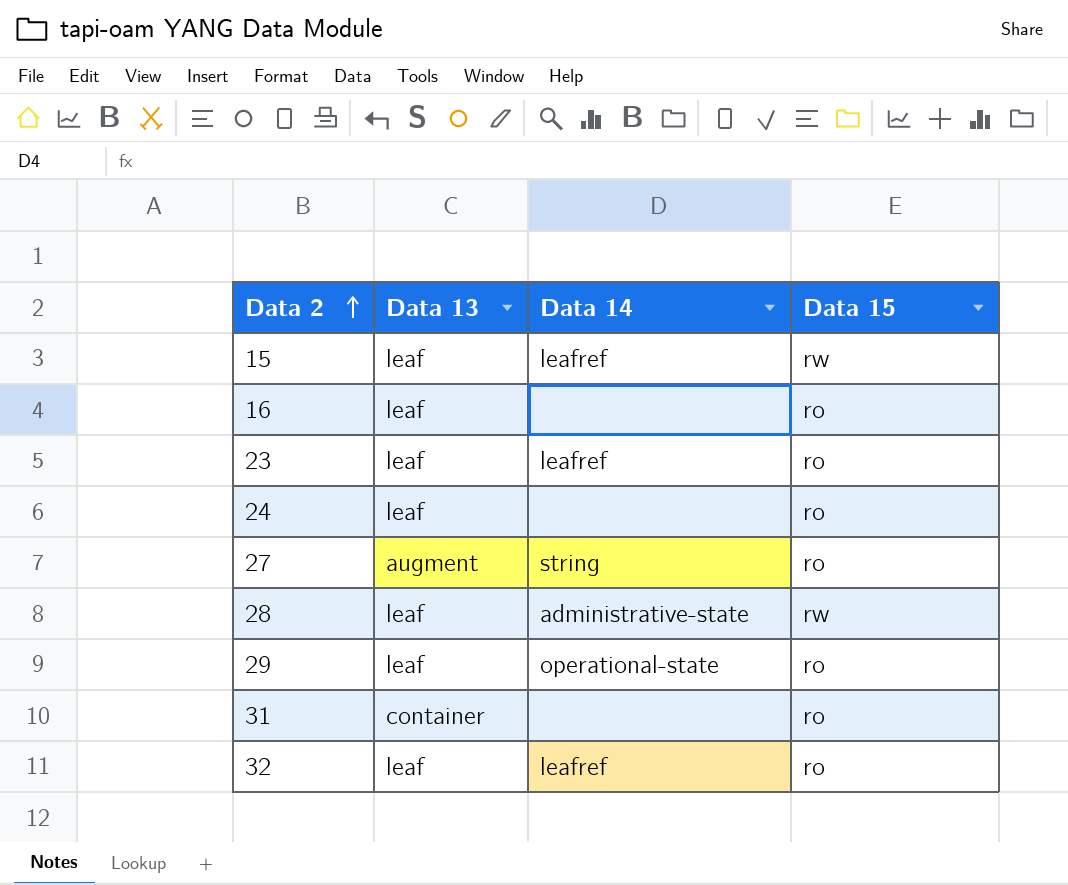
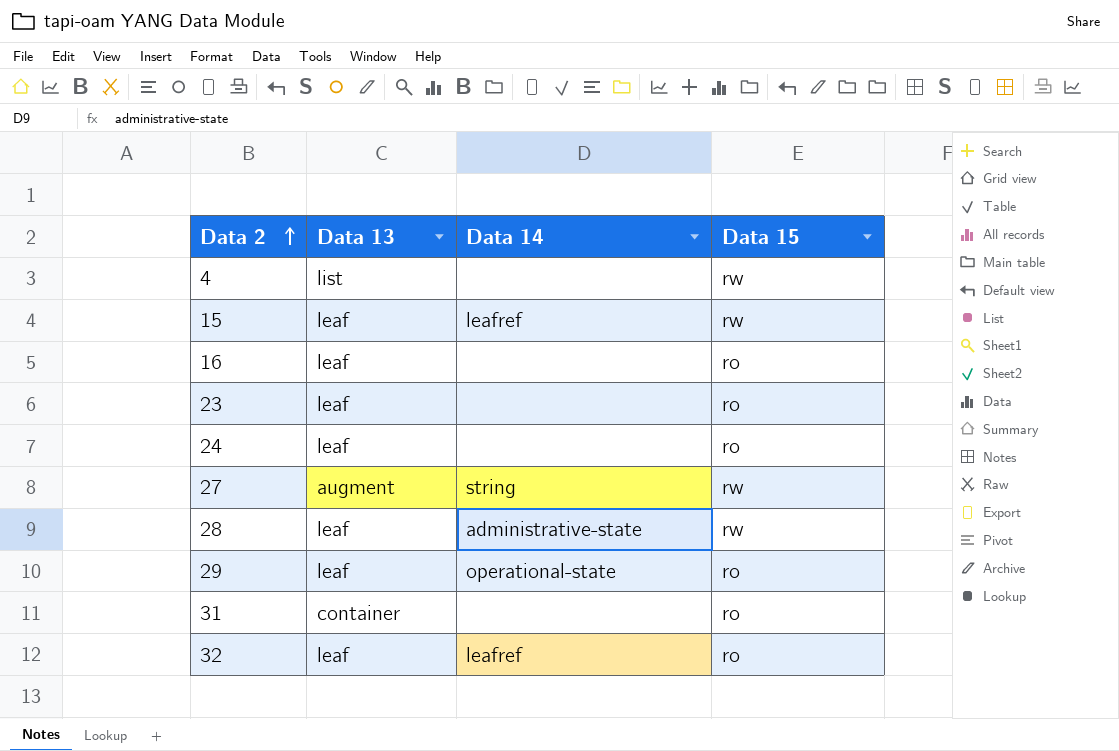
row 4: none -> list | none | rw
23 | Data 14: leafref -> none
27 | Data 15: ro -> rw

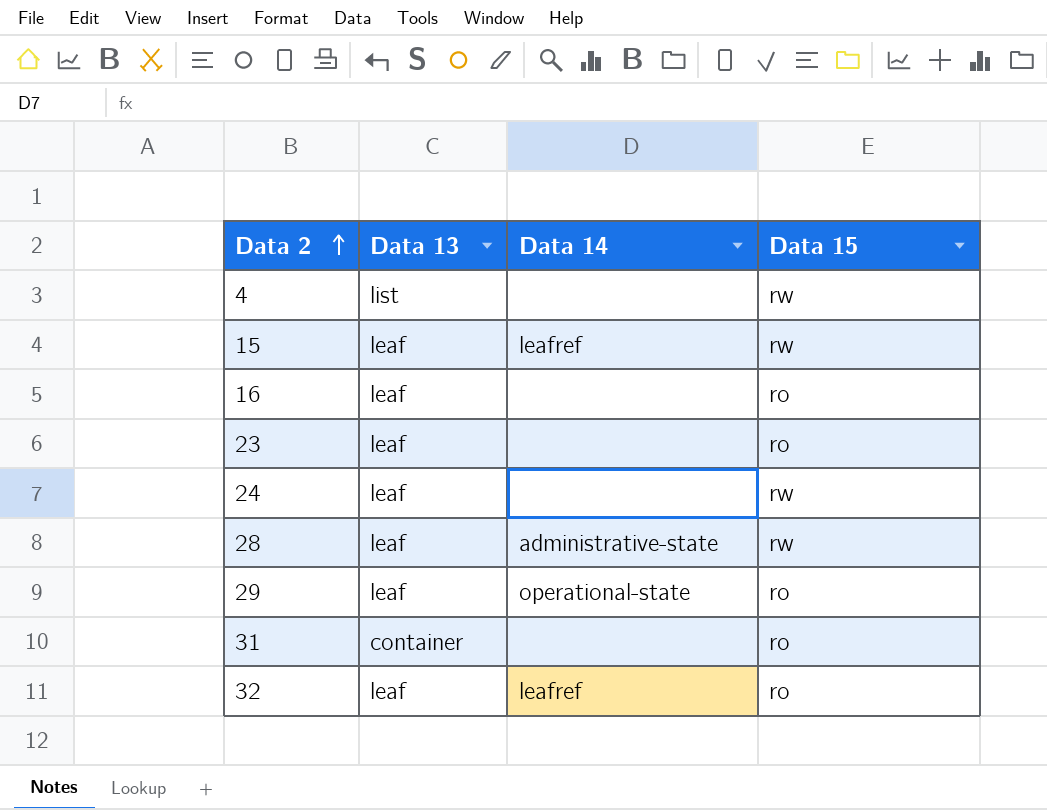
row 27: augment | string | rw -> none
24 | Data 15: ro -> rw

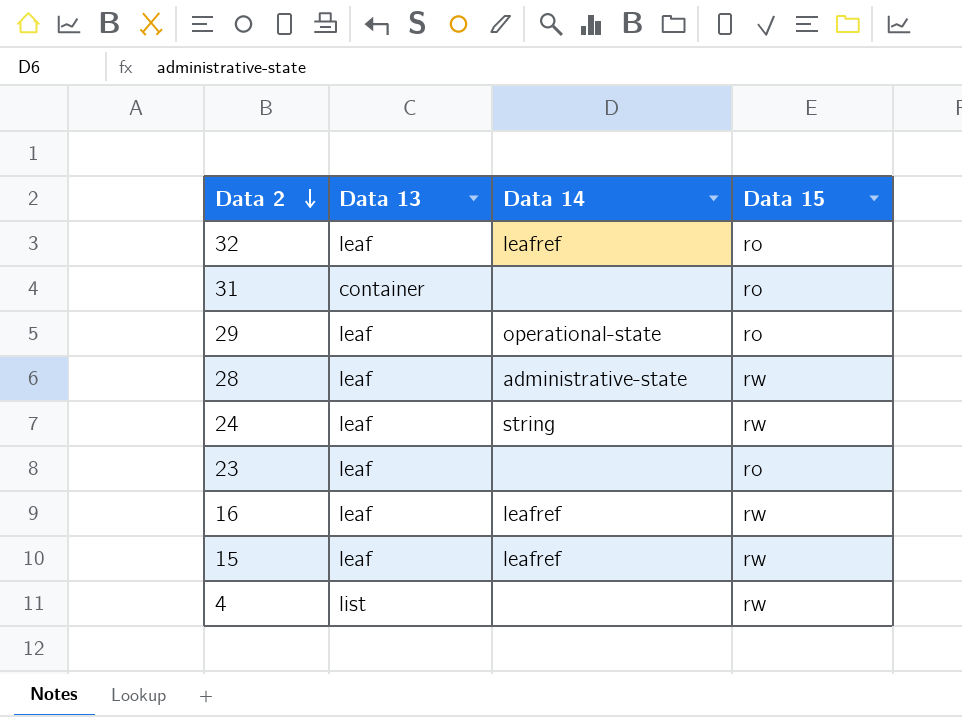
row order: Data 2 ascending -> Data 2 descending
24 | Data 14: none -> string
16 | Data 14: none -> leafref
16 | Data 15: ro -> rw

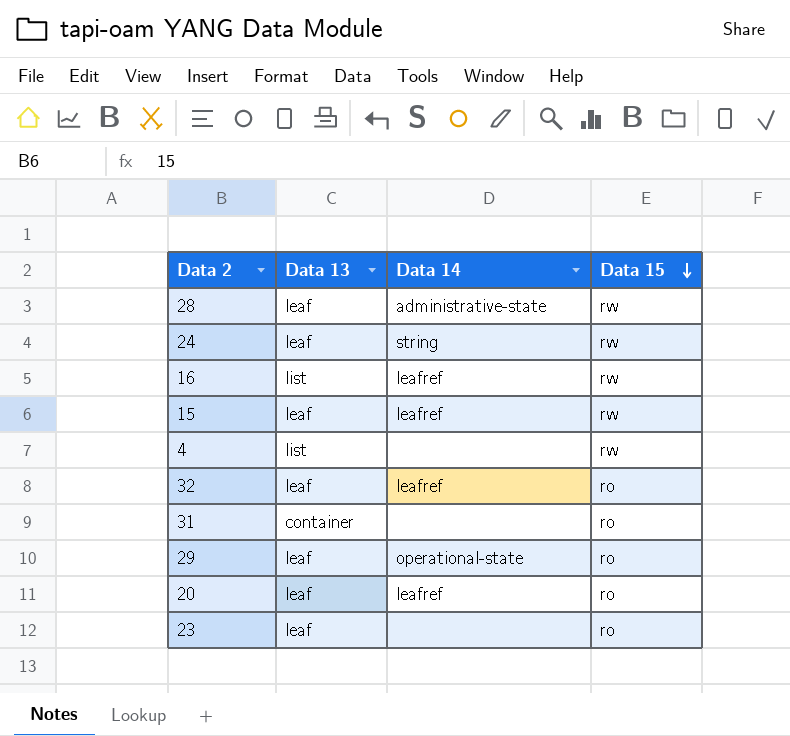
row order: Data 2 descending -> Data 15 descending
16 | Data 13: leaf -> list
row 20: none -> leaf | leafref | ro

